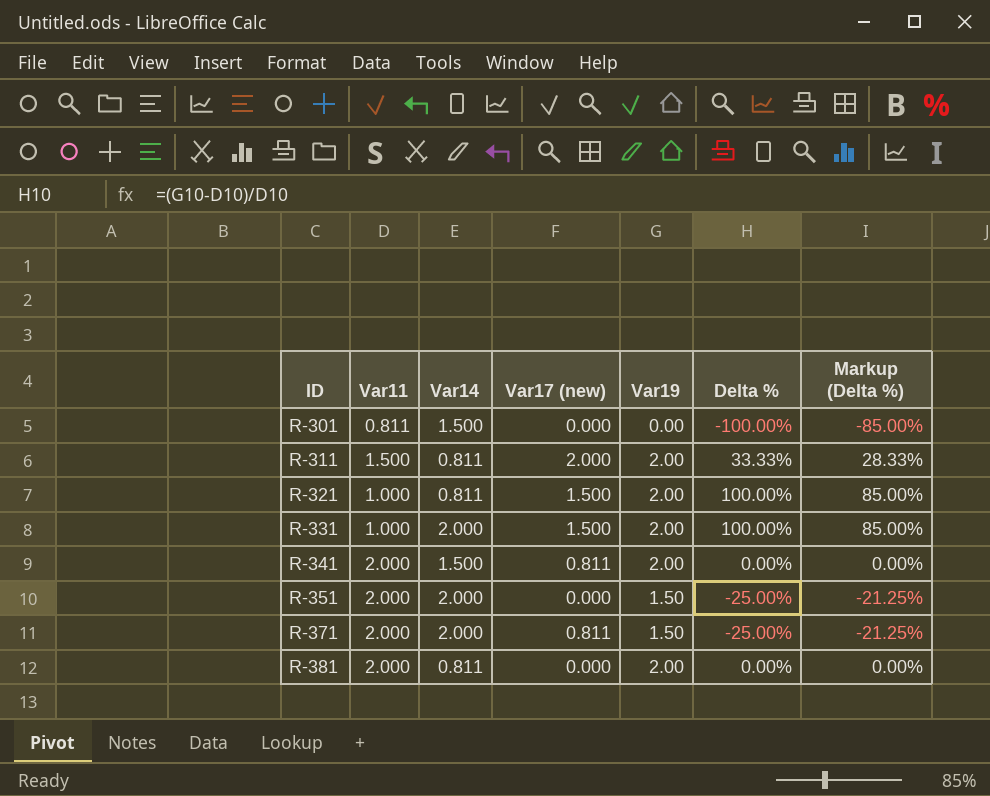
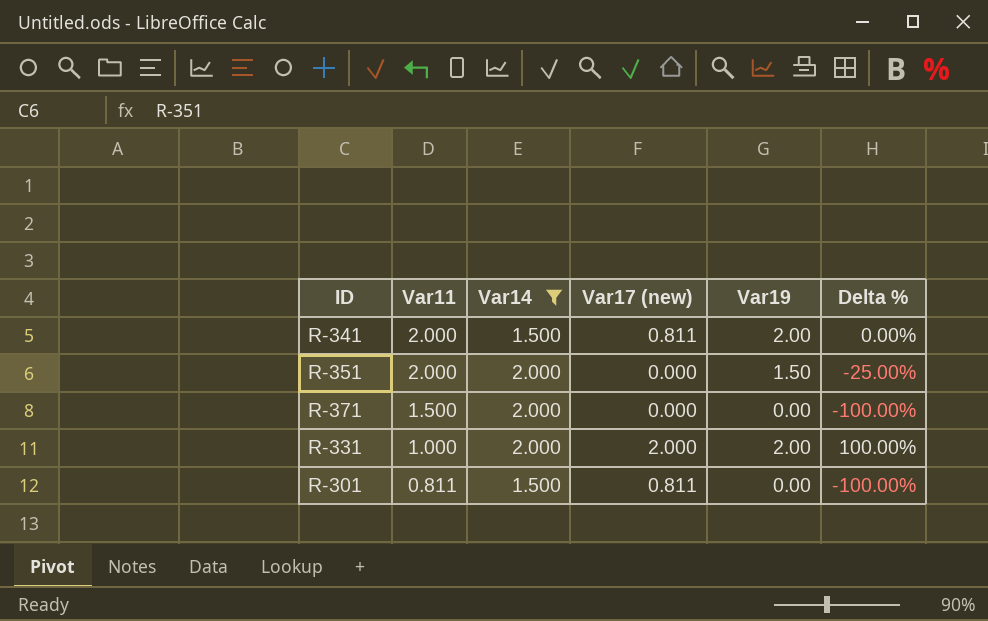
filter: none -> Var14 != 0.811
row order: ID ascending -> Var11 descending
column Markup (Delta %) | formula: [Delta %] * 0.85 -> none
R-371 | Var11: 2.000 -> 1.500
R-371 | Var17 (new): 0.811 -> 0.000
R-371 | Var19: 1.50 -> 0.00
R-371 | Delta %: -25.00% -> -100.00%
R-331 | Var17 (new): 1.500 -> 2.000
R-301 | Var17 (new): 0.000 -> 0.811

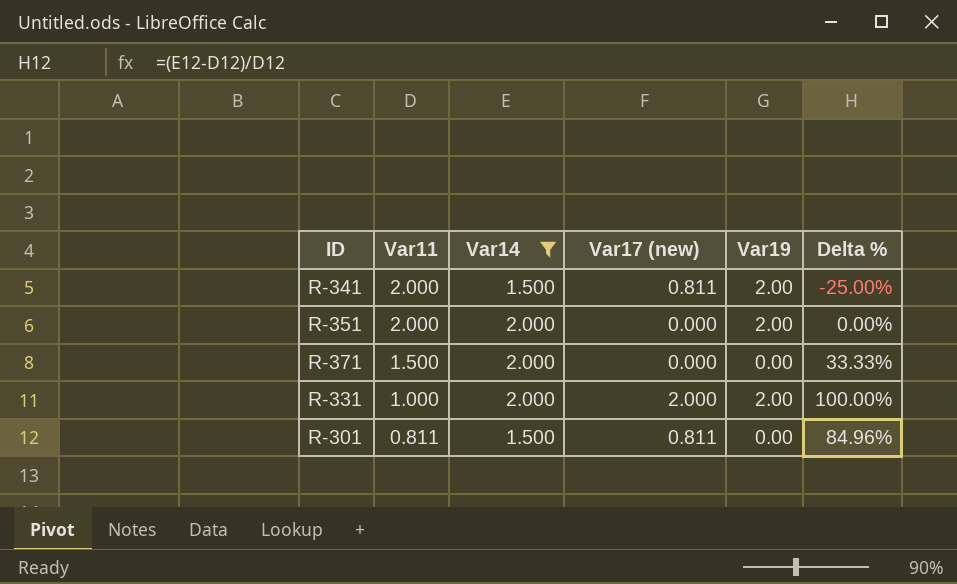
column Delta % | formula: ([Var19] - [Var11]) / [Var11] -> ([Var14] - [Var11]) / [Var11]
R-351 | Var19: 1.50 -> 2.00

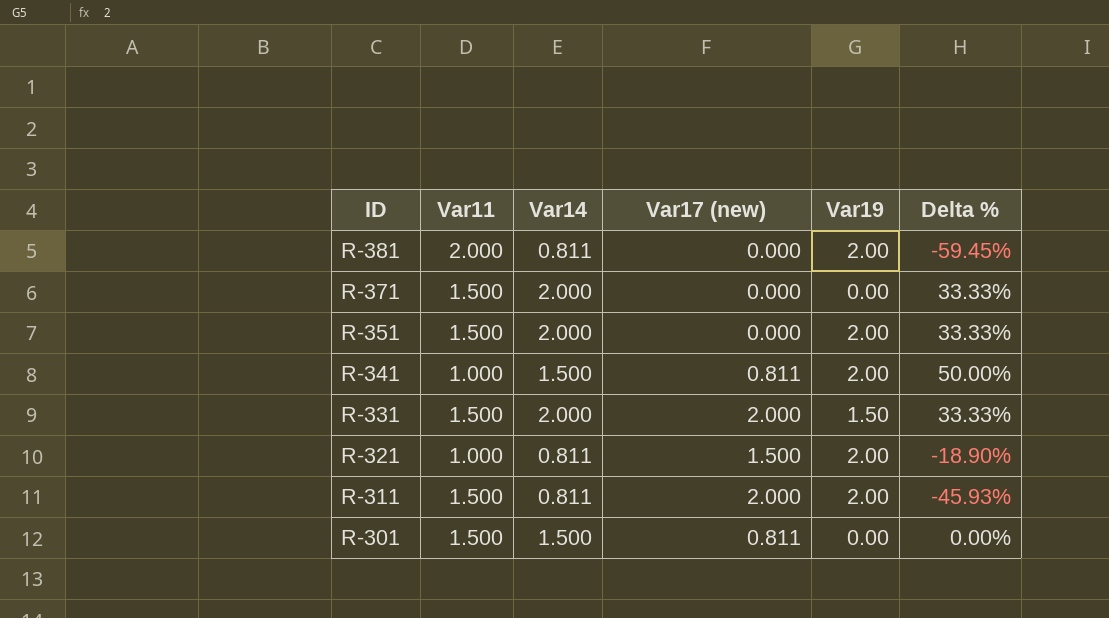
filter: Var14 != 0.811 -> none
row order: Var11 descending -> ID descending
R-351 | Var11: 2.000 -> 1.500
R-351 | Delta %: 0.00% -> 33.33%
R-341 | Var11: 2.000 -> 1.000
R-341 | Delta %: -25.00% -> 50.00%
R-331 | Var11: 1.000 -> 1.500
R-331 | Var19: 2.00 -> 1.50
R-331 | Delta %: 100.00% -> 33.33%
R-301 | Var11: 0.811 -> 1.500
R-301 | Delta %: 84.96% -> 0.00%

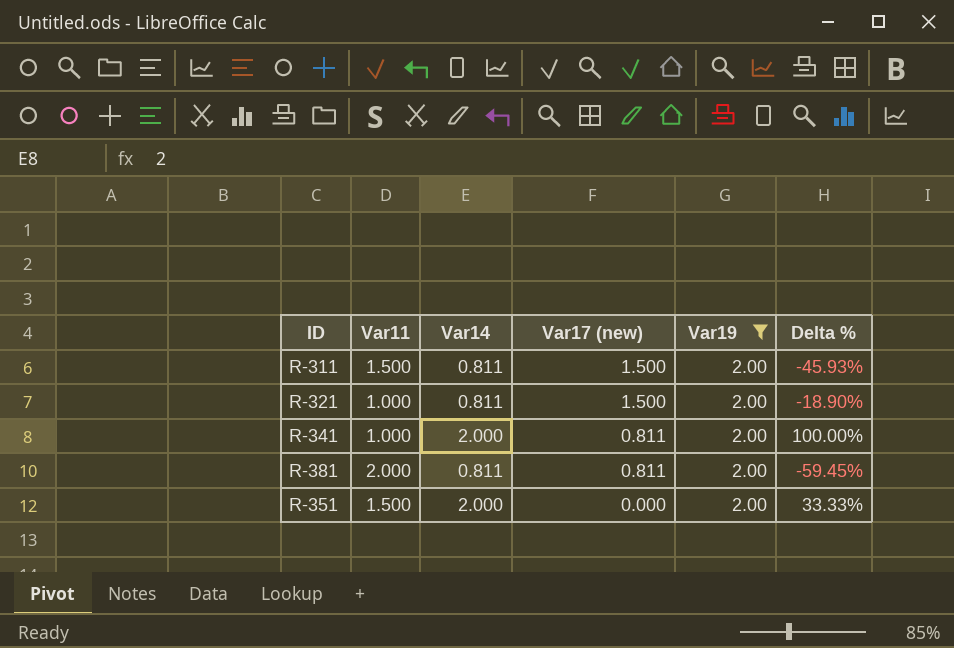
filter: none -> Var19 = 2.00
row order: ID descending -> Var17 (new) descending
R-311 | Var17 (new): 2.000 -> 1.500
R-341 | Var14: 1.500 -> 2.000
R-341 | Delta %: 50.00% -> 100.00%
R-381 | Var17 (new): 0.000 -> 0.811

